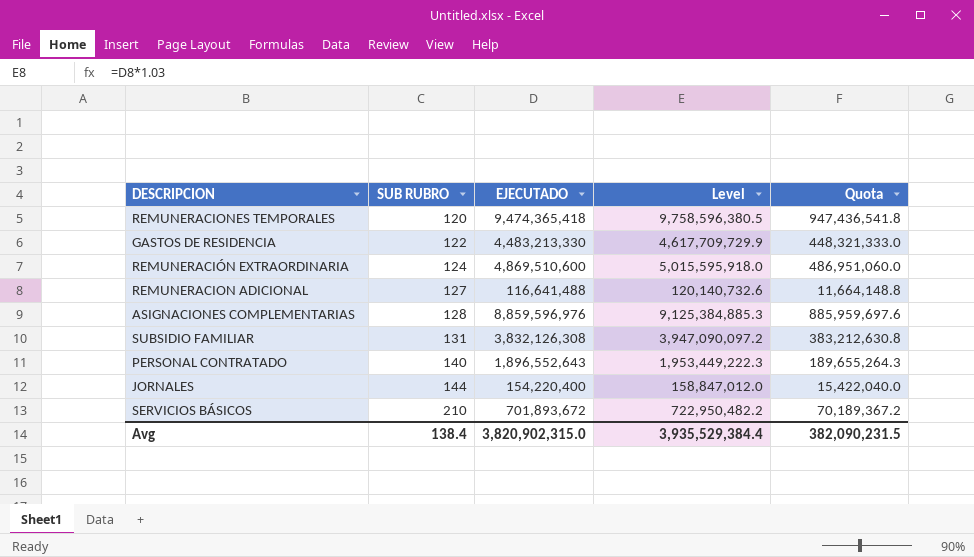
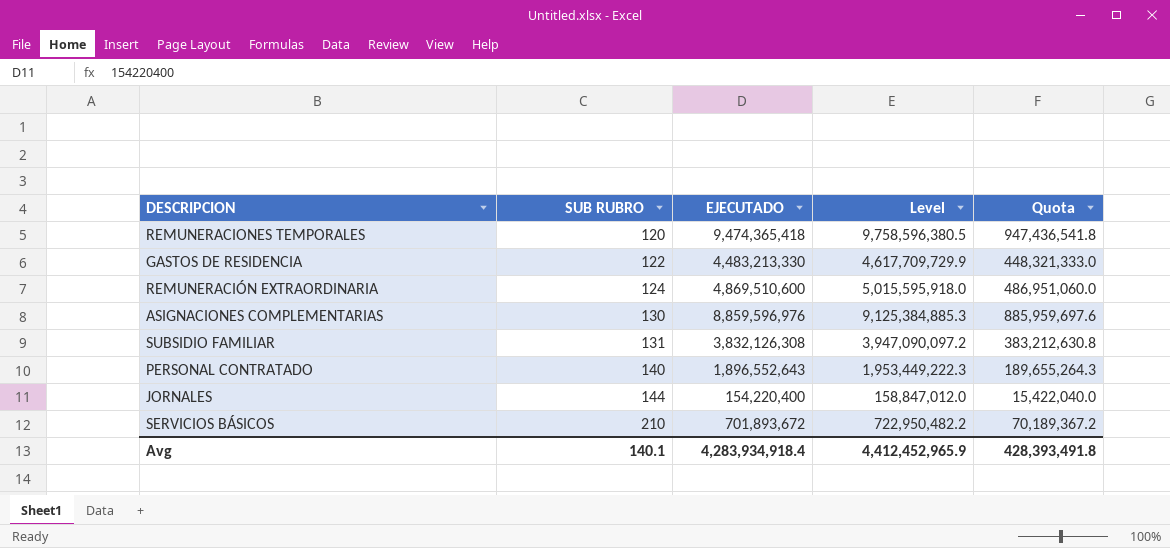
row REMUNERACION ADICIONAL: 127 | 116,641,488 | 120,140,732.6 | 11,664,148.8 -> none
ASIGNACIONES COMPLEMENTARIAS | SUB RUBRO: 128 -> 130
Avg | SUB RUBRO: 138.4 -> 140.1
Avg | EJECUTADO: 3,820,902,315.0 -> 4,283,934,918.4
Avg | Level: 3,935,529,384.4 -> 4,412,452,965.9
Avg | Quota: 382,090,231.5 -> 428,393,491.8

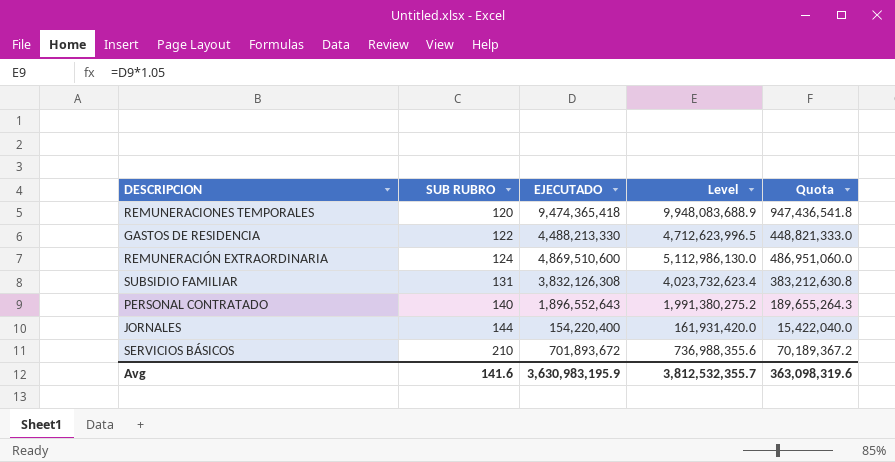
column Level | formula: [EJECUTADO] * 1.03 -> [EJECUTADO] * 1.05
row ASIGNACIONES COMPLEMENTARIAS: 130 | 8,859,596,976 | 9,125,384,885.3 | 885,959,697.6 -> none
GASTOS DE RESIDENCIA | EJECUTADO: 4,483,213,330 -> 4,488,213,330
GASTOS DE RESIDENCIA | Quota: 448,321,333.0 -> 448,821,333.0
Avg | SUB RUBRO: 140.1 -> 141.6
Avg | EJECUTADO: 4,283,934,918.4 -> 3,630,983,195.9
Avg | Level: 4,412,452,965.9 -> 3,812,532,355.7
Avg | Quota: 428,393,491.8 -> 363,098,319.6

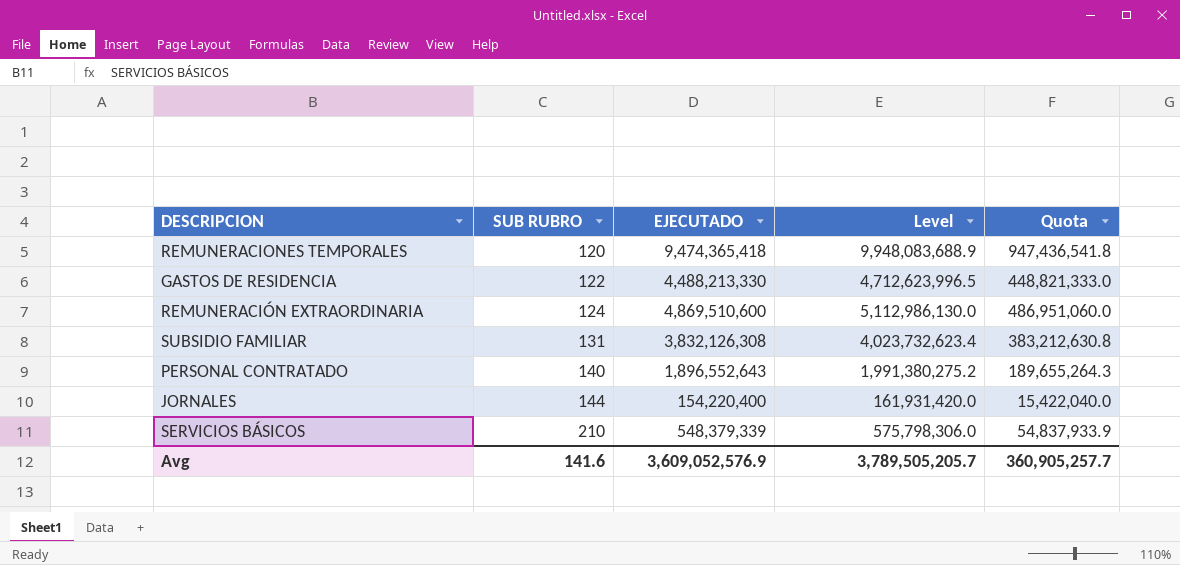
SERVICIOS BÁSICOS | EJECUTADO: 701,893,672 -> 548,379,339
SERVICIOS BÁSICOS | Level: 736,988,355.6 -> 575,798,306.0
SERVICIOS BÁSICOS | Quota: 70,189,367.2 -> 54,837,933.9
Avg | EJECUTADO: 3,630,983,195.9 -> 3,609,052,576.9
Avg | Level: 3,812,532,355.7 -> 3,789,505,205.7
Avg | Quota: 363,098,319.6 -> 360,905,257.7

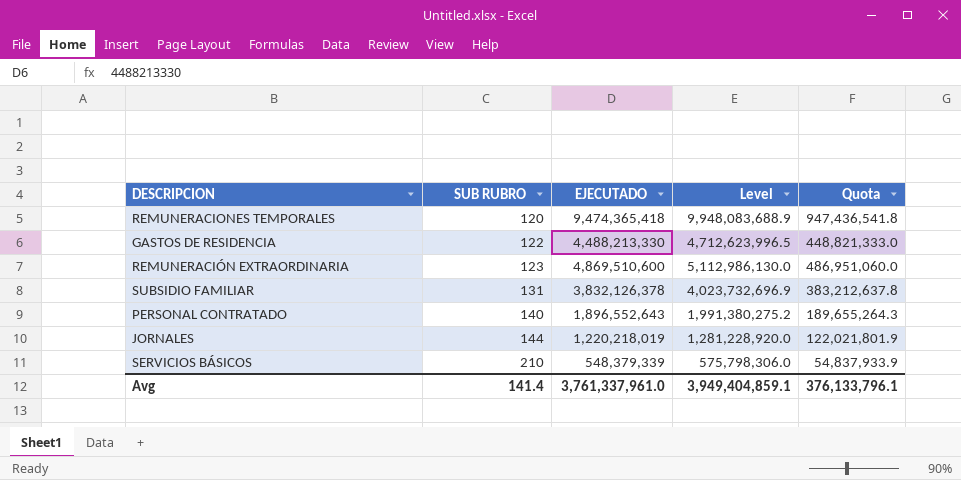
REMUNERACIÓN EXTRAORDINARIA | SUB RUBRO: 124 -> 123
SUBSIDIO FAMILIAR | EJECUTADO: 3,832,126,308 -> 3,832,126,378
SUBSIDIO FAMILIAR | Level: 4,023,732,623.4 -> 4,023,732,696.9
SUBSIDIO FAMILIAR | Quota: 383,212,630.8 -> 383,212,637.8
JORNALES | EJECUTADO: 154,220,400 -> 1,220,218,019
JORNALES | Level: 161,931,420.0 -> 1,281,228,920.0
JORNALES | Quota: 15,422,040.0 -> 122,021,801.9
Avg | SUB RUBRO: 141.6 -> 141.4
Avg | EJECUTADO: 3,609,052,576.9 -> 3,761,337,961.0
Avg | Level: 3,789,505,205.7 -> 3,949,404,859.1
Avg | Quota: 360,905,257.7 -> 376,133,796.1

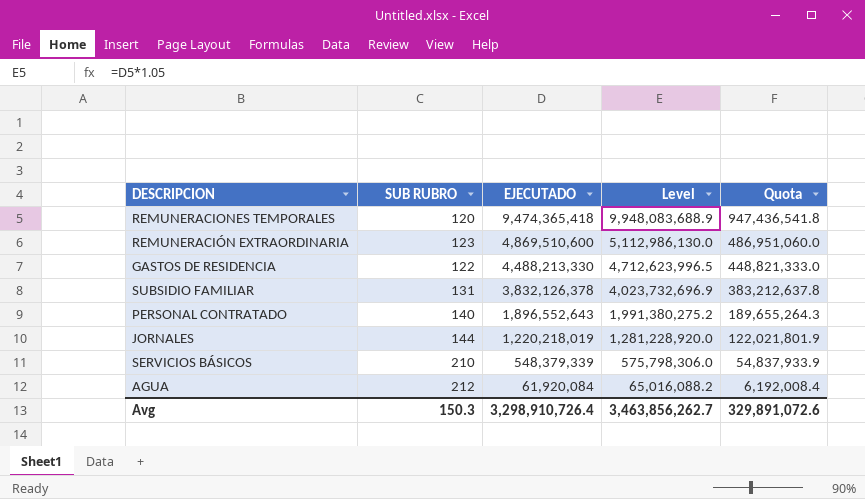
row order: SUB RUBRO ascending -> EJECUTADO descending
row AGUA: none -> 212 | 61,920,084 | 65,016,088.2 | 6,192,008.4
Avg | SUB RUBRO: 141.4 -> 150.3
Avg | EJECUTADO: 3,761,337,961.0 -> 3,298,910,726.4
Avg | Level: 3,949,404,859.1 -> 3,463,856,262.7
Avg | Quota: 376,133,796.1 -> 329,891,072.6

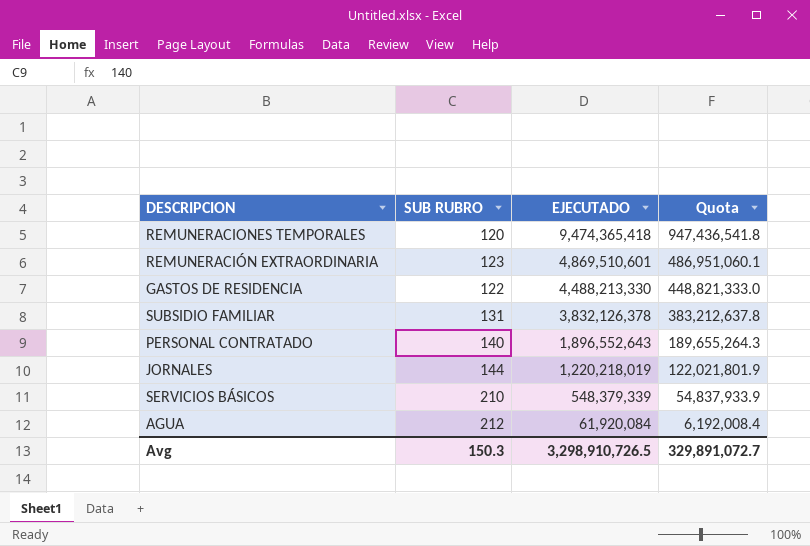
column Level | formula: [EJECUTADO] * 1.05 -> none
REMUNERACIÓN EXTRAORDINARIA | EJECUTADO: 4,869,510,600 -> 4,869,510,601
REMUNERACIÓN EXTRAORDINARIA | Quota: 486,951,060.0 -> 486,951,060.1
Avg | EJECUTADO: 3,298,910,726.4 -> 3,298,910,726.5
Avg | Quota: 329,891,072.6 -> 329,891,072.7

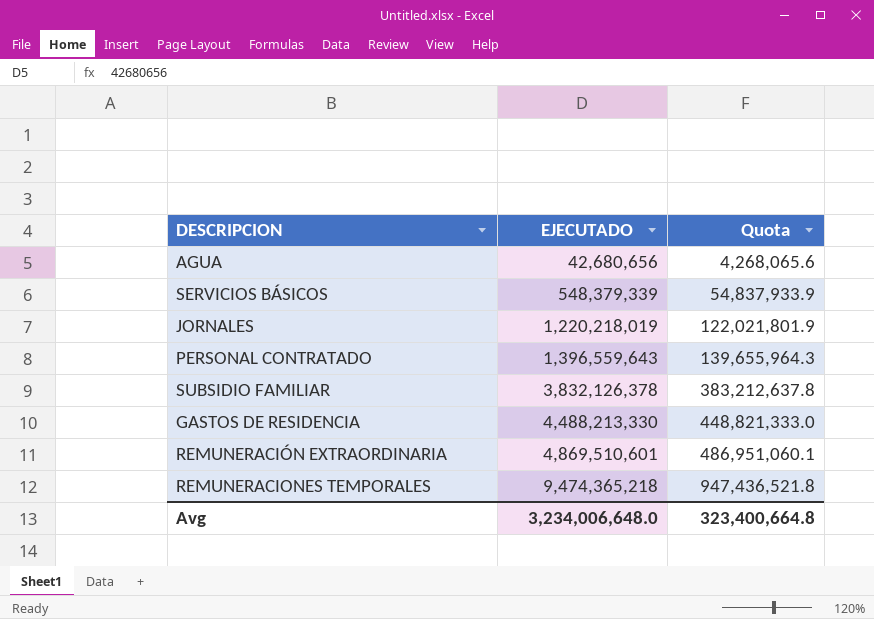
row order: EJECUTADO descending -> EJECUTADO ascending
column SUB RUBRO | position: 2 -> none
AGUA | EJECUTADO: 61,920,084 -> 42,680,656
AGUA | Quota: 6,192,008.4 -> 4,268,065.6
PERSONAL CONTRATADO | EJECUTADO: 1,896,552,643 -> 1,396,559,643
PERSONAL CONTRATADO | Quota: 189,655,264.3 -> 139,655,964.3
REMUNERACIONES TEMPORALES | EJECUTADO: 9,474,365,418 -> 9,474,365,218
REMUNERACIONES TEMPORALES | Quota: 947,436,541.8 -> 947,436,521.8
Avg | EJECUTADO: 3,298,910,726.5 -> 3,234,006,648.0
Avg | Quota: 329,891,072.7 -> 323,400,664.8

